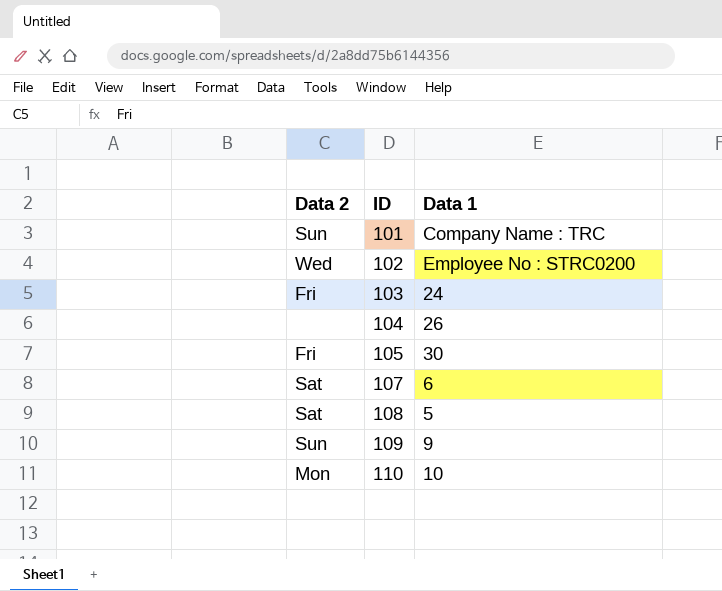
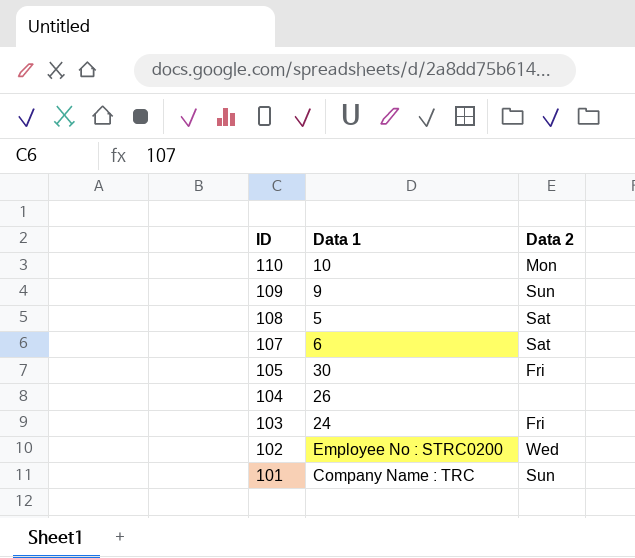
row order: ID ascending -> ID descending
column Data 2 | position: 1 -> 3

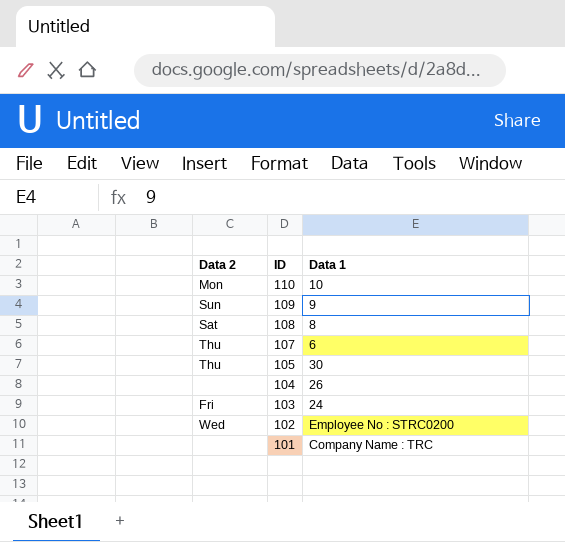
column Data 2 | position: 3 -> 1
108 | Data 1: 5 -> 8
107 | Data 2: Sat -> Thu
105 | Data 2: Fri -> Thu
101 | Data 2: Sun -> none

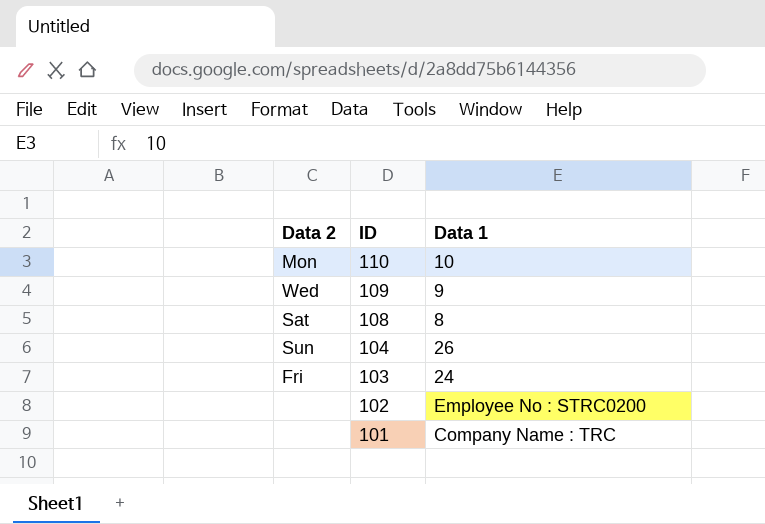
row 107: Thu | 6 -> none
row 105: Thu | 30 -> none
109 | Data 2: Sun -> Wed
104 | Data 2: none -> Sun
102 | Data 2: Wed -> none

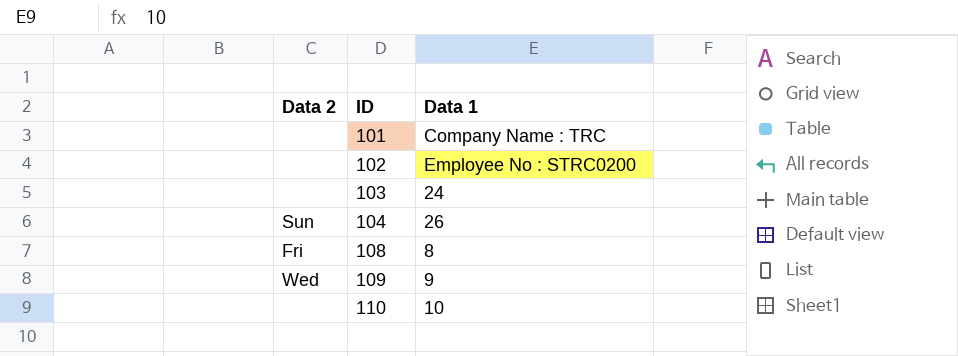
row order: ID descending -> ID ascending
103 | Data 2: Fri -> none
108 | Data 2: Sat -> Fri
110 | Data 2: Mon -> none

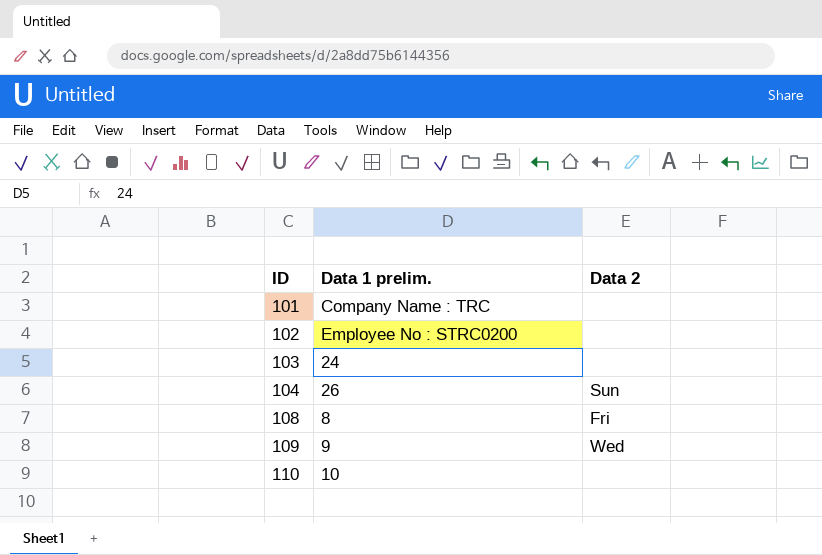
column name: Data 1 -> Data 1 prelim.
column Data 2 | position: 1 -> 3

